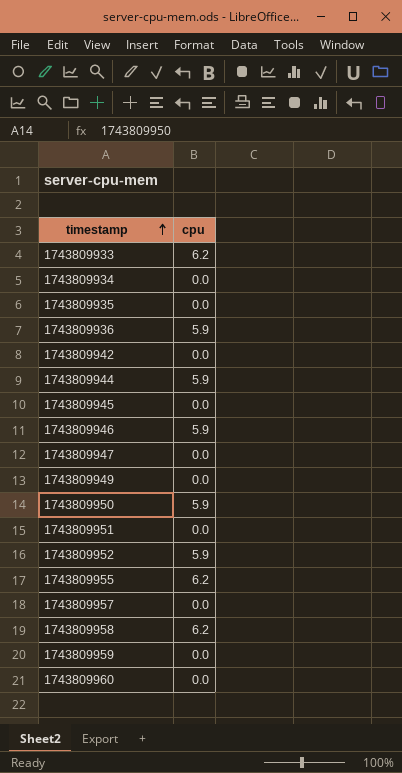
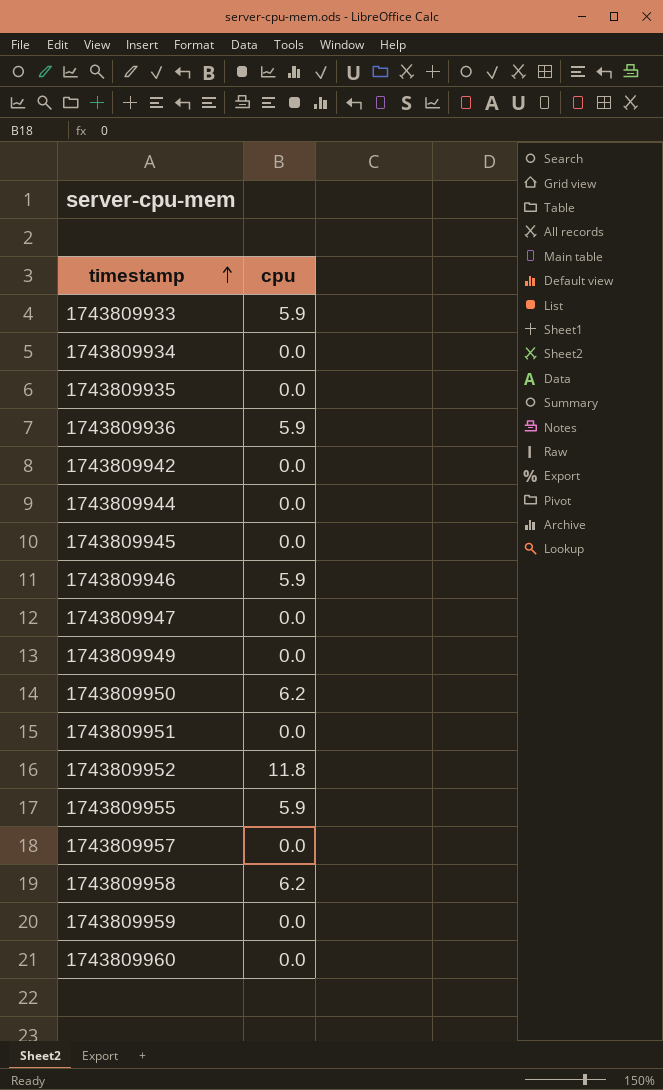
1743809933 | cpu: 6.2 -> 5.9
1743809944 | cpu: 5.9 -> 0.0
1743809950 | cpu: 5.9 -> 6.2
1743809952 | cpu: 5.9 -> 11.8
1743809955 | cpu: 6.2 -> 5.9

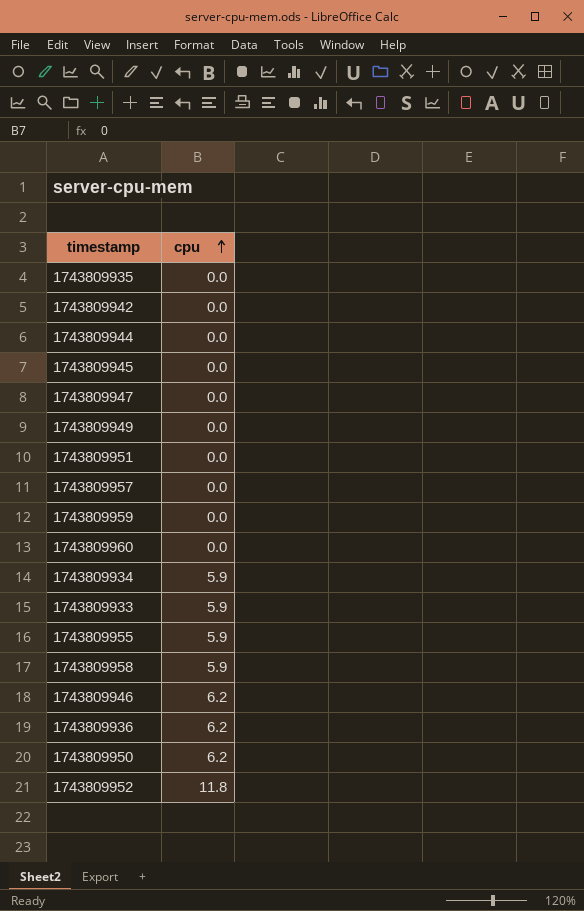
row order: timestamp ascending -> cpu ascending
1743809934 | cpu: 0.0 -> 5.9
1743809958 | cpu: 6.2 -> 5.9
1743809946 | cpu: 5.9 -> 6.2
1743809936 | cpu: 5.9 -> 6.2

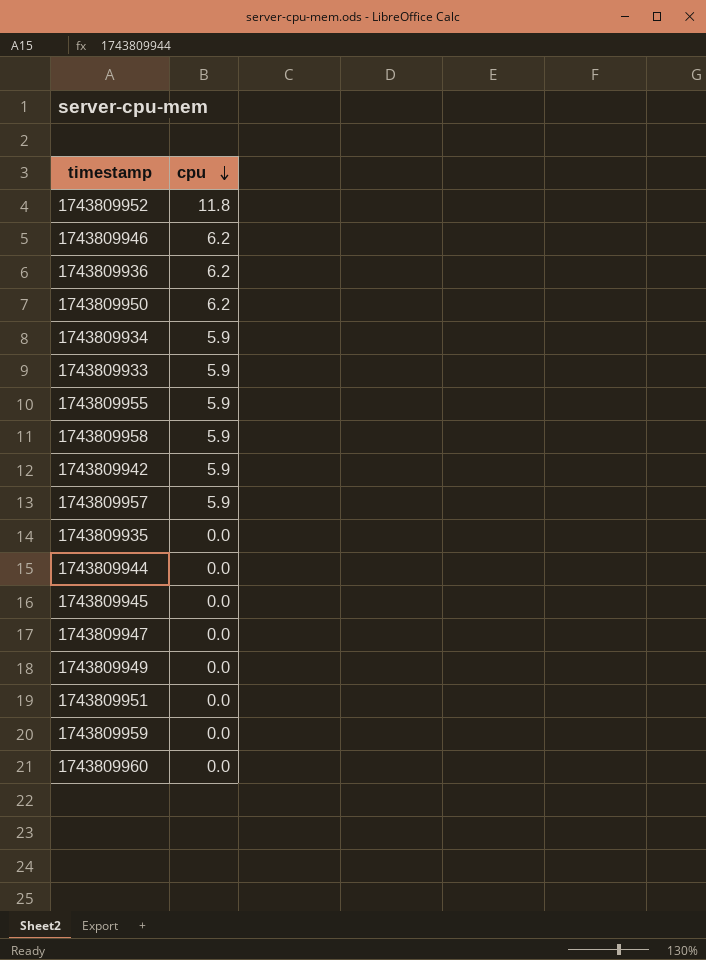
row order: cpu ascending -> cpu descending
1743809942 | cpu: 0.0 -> 5.9
1743809957 | cpu: 0.0 -> 5.9

